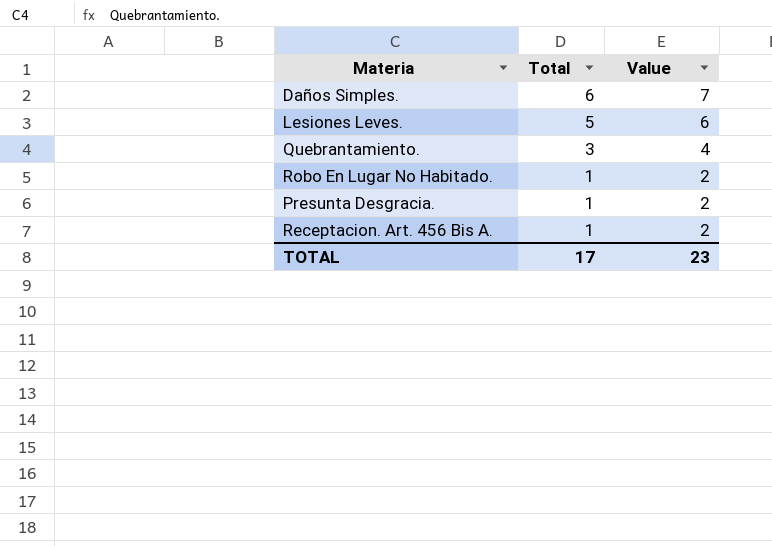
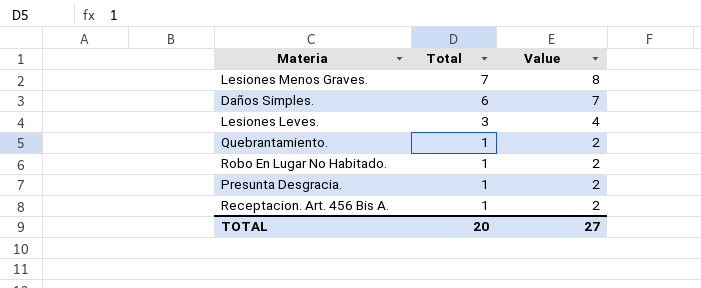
row Lesiones Menos Graves.: none -> 7 | 8
Lesiones Leves. | Total: 5 -> 3
Lesiones Leves. | Value: 6 -> 4
Quebrantamiento. | Total: 3 -> 1
Quebrantamiento. | Value: 4 -> 2
TOTAL | Total: 17 -> 20
TOTAL | Value: 23 -> 27

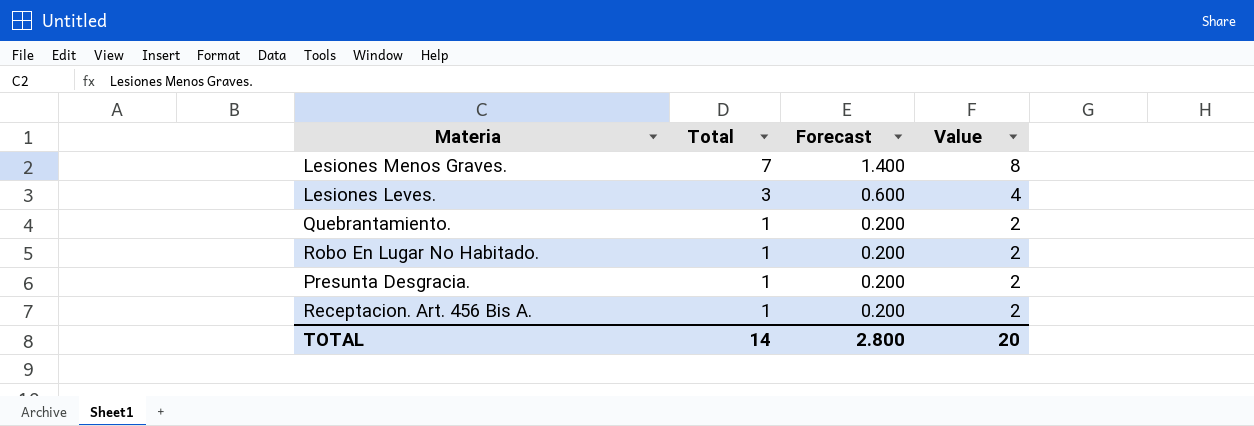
column Forecast | formula: none -> [Total] * 0.2
row Daños Simples.: 6 | 7 -> none
TOTAL | Total: 20 -> 14
TOTAL | Value: 27 -> 20

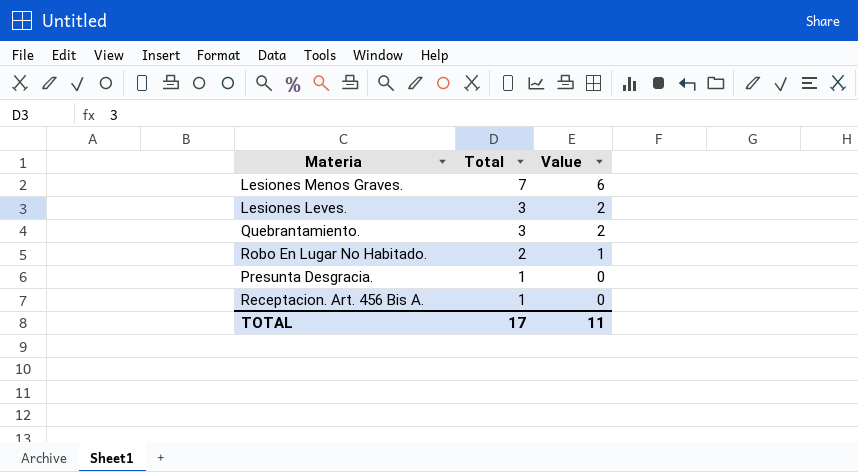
column Forecast | formula: [Total] * 0.2 -> none
column Value | formula: [Total] + 1 -> [Total] - 1
Quebrantamiento. | Total: 1 -> 3
Robo En Lugar No Habitado. | Total: 1 -> 2
TOTAL | Total: 14 -> 17
TOTAL | Value: 20 -> 11

